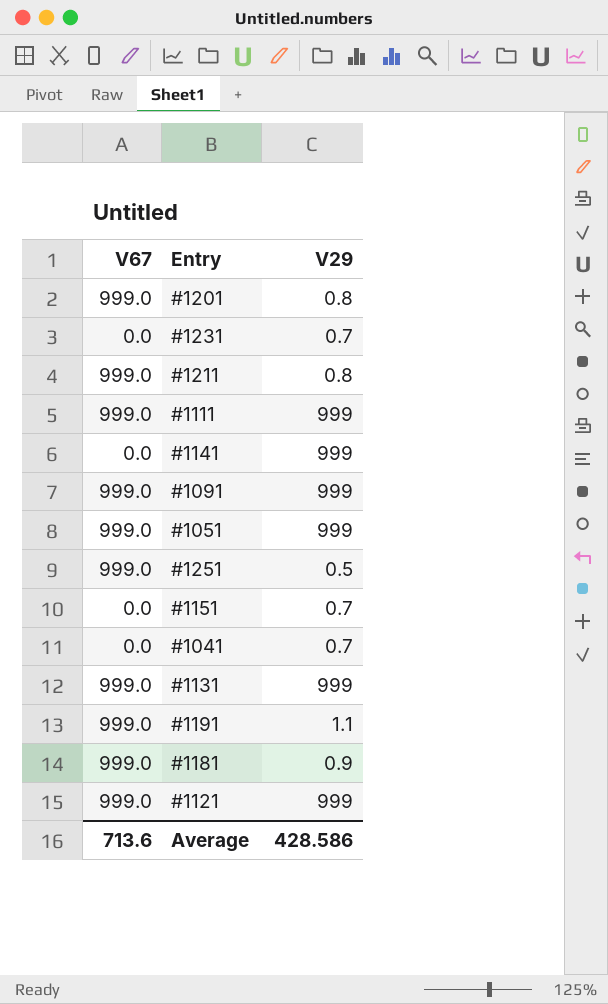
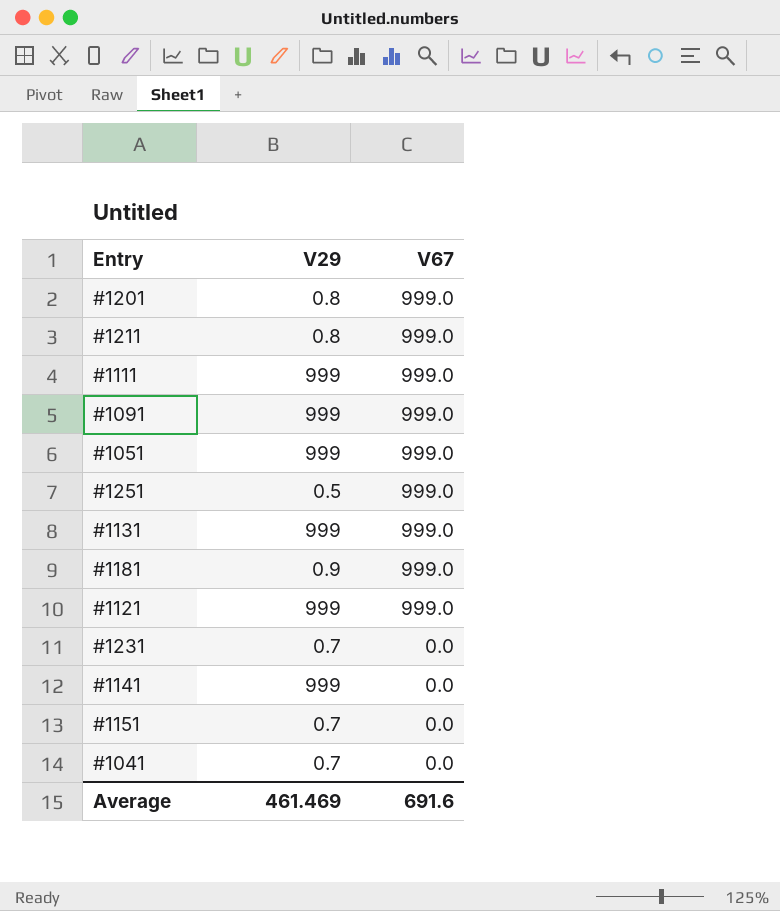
row order: none -> V67 descending
column V67 | position: 1 -> 3
row #1191: 999.0 | 1.1 -> none
Average | V29: 428.586 -> 461.469
Average | V67: 713.6 -> 691.6

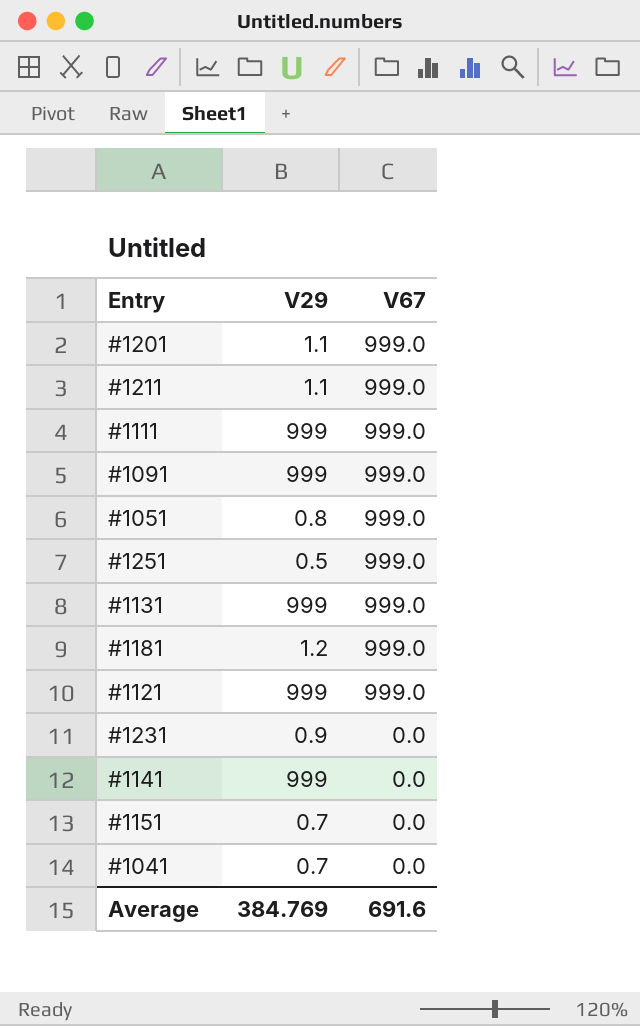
#1201 | V29: 0.8 -> 1.1
#1211 | V29: 0.8 -> 1.1
#1051 | V29: 999 -> 0.8
#1181 | V29: 0.9 -> 1.2
#1231 | V29: 0.7 -> 0.9
Average | V29: 461.469 -> 384.769

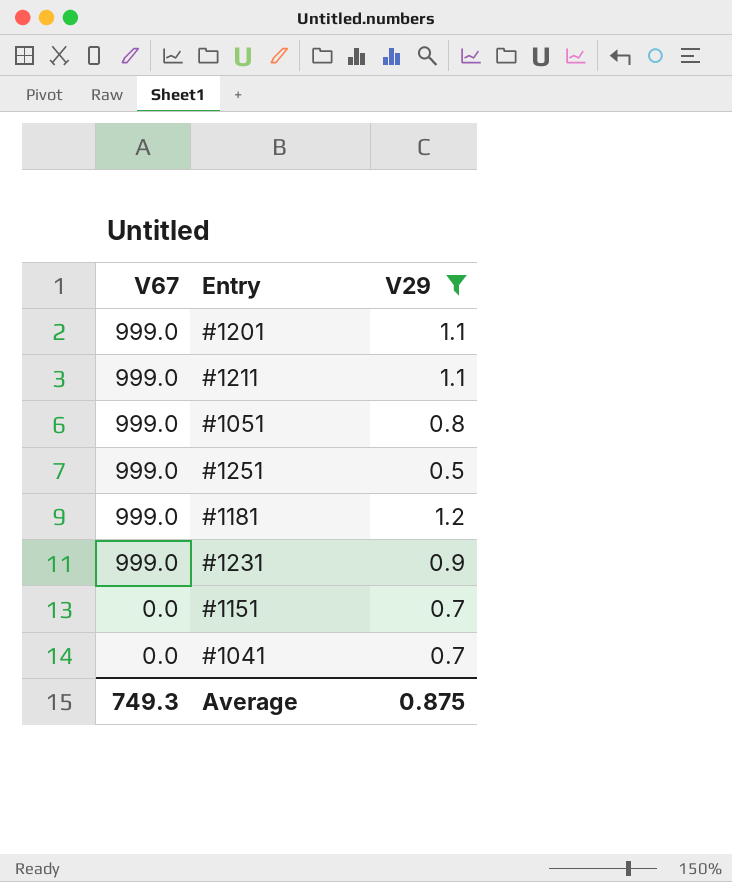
filter: none -> V29 != 999
column V67 | position: 3 -> 1
#1231 | V67: 0.0 -> 999.0
Average | V67: 691.6 -> 749.3
Average | V29: 384.769 -> 0.875

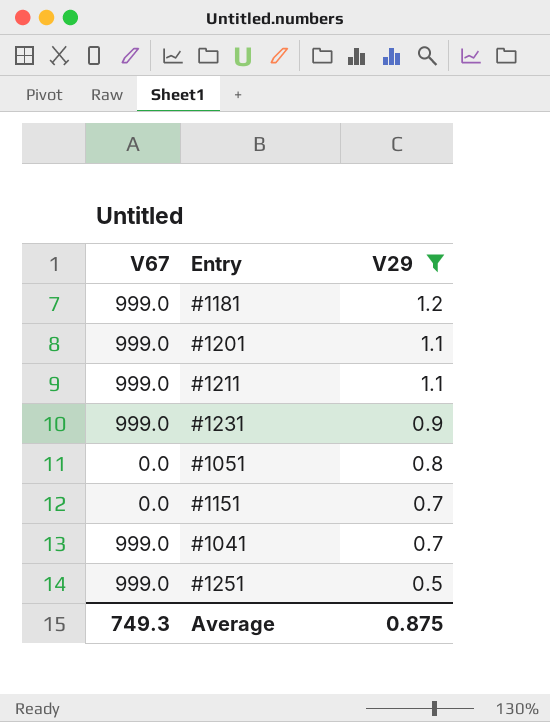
row order: V67 descending -> V29 descending
#1051 | V67: 999.0 -> 0.0
#1041 | V67: 0.0 -> 999.0

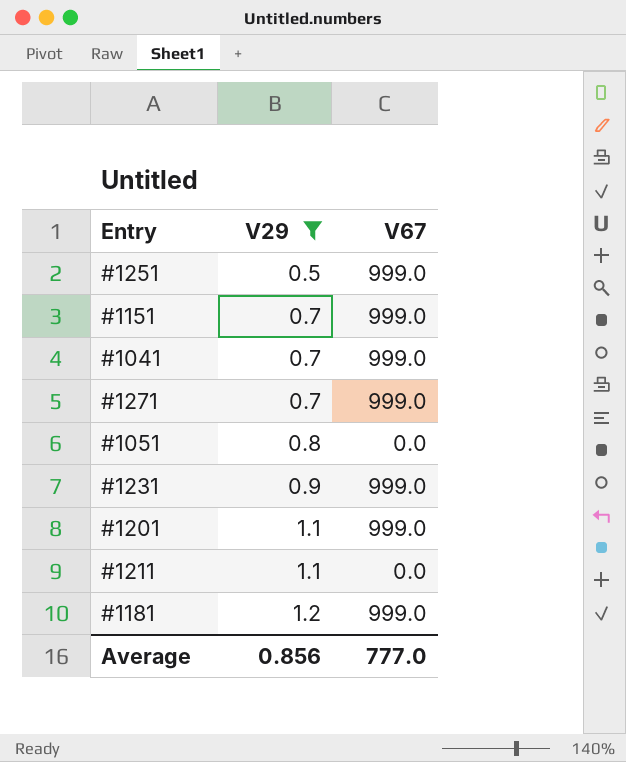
row order: V29 descending -> V29 ascending
column V67 | position: 1 -> 3
#1151 | V67: 0.0 -> 999.0
row #1271: none -> 0.7 | 999.0
#1211 | V67: 999.0 -> 0.0
Average | V29: 0.875 -> 0.856
Average | V67: 749.3 -> 777.0

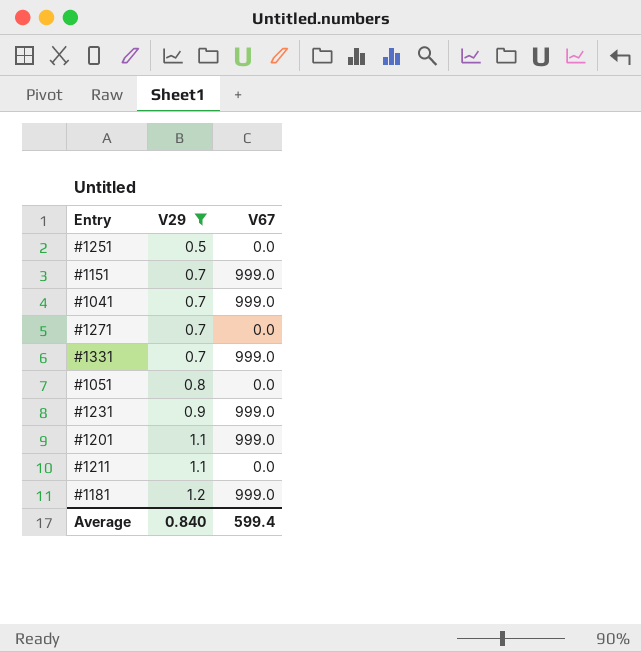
#1251 | V67: 999.0 -> 0.0
#1271 | V67: 999.0 -> 0.0
row #1331: none -> 0.7 | 999.0
Average | V29: 0.856 -> 0.840
Average | V67: 777.0 -> 599.4

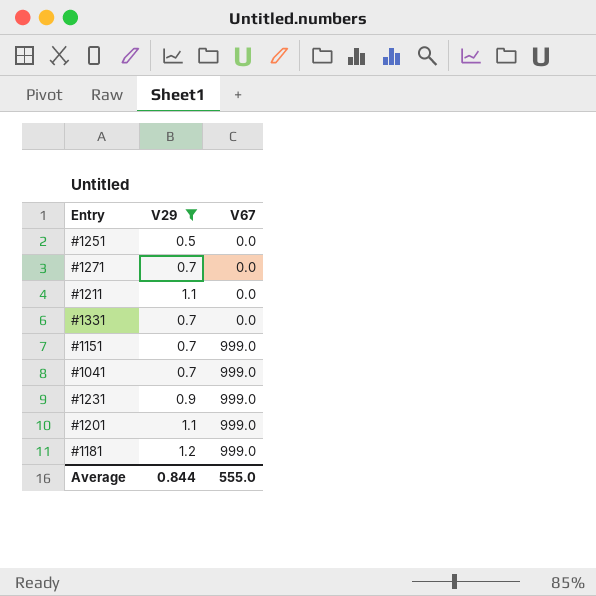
row order: V29 ascending -> V67 ascending
row #1051: 0.8 | 0.0 -> none
#1331 | V67: 999.0 -> 0.0
Average | V29: 0.840 -> 0.844
Average | V67: 599.4 -> 555.0

